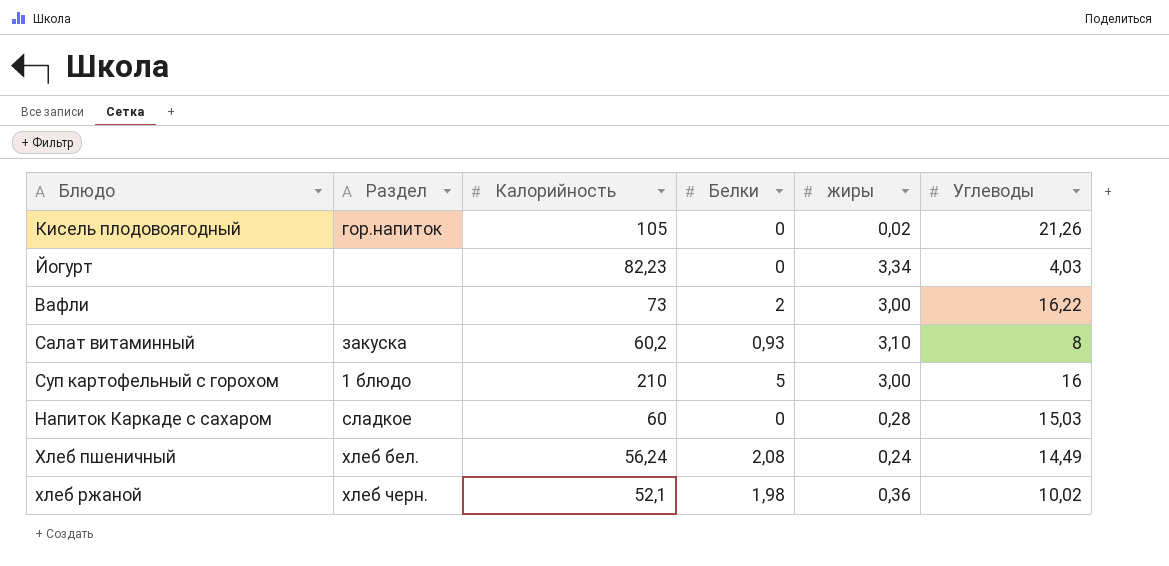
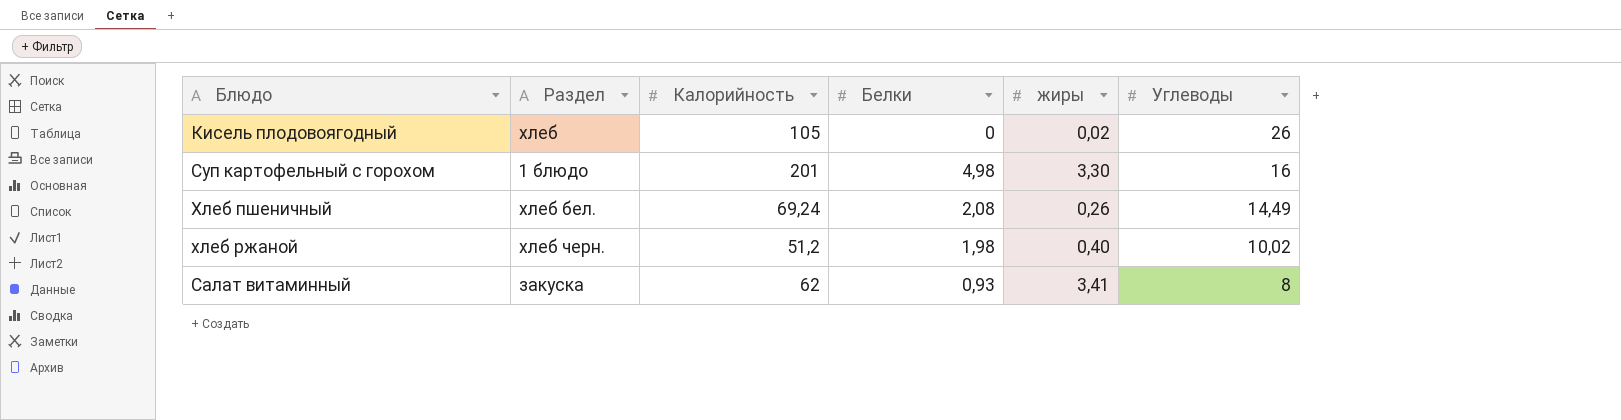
row order: none -> Углеводы descending
row Йогурт: none | 82,23 | 0 | 3,34 | 4,03 -> none
row Вафли: none | 73 | 2 | 3,00 | 16,22 -> none
row Напиток Каркаде с сахаром: сладкое | 60 | 0 | 0,28 | 15,03 -> none
Кисель плодовоягодный | Раздел: гор.напиток -> хлеб
Кисель плодовоягодный | Углеводы: 21,26 -> 26
Суп картофельный с горохом | Калорийность: 210 -> 201
Суп картофельный с горохом | Белки: 5 -> 4,98
Суп картофельный с горохом | жиры: 3,00 -> 3,30
Хлеб пшеничный | Калорийность: 56,24 -> 69,24
Хлеб пшеничный | жиры: 0,24 -> 0,26
хлеб ржаной | Калорийность: 52,1 -> 51,2
хлеб ржаной | жиры: 0,36 -> 0,40
Салат витаминный | Калорийность: 60,2 -> 62
Салат витаминный | жиры: 3,10 -> 3,41

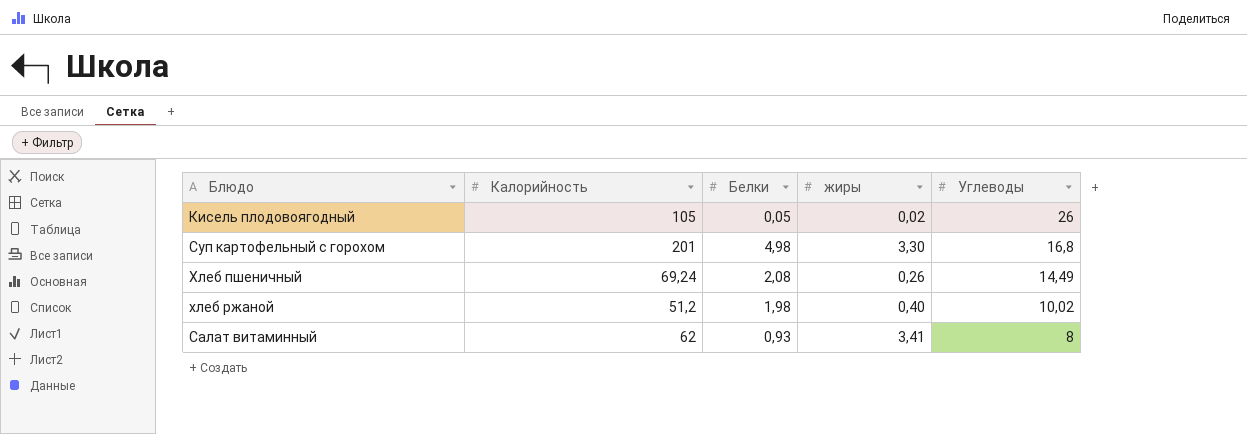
column Раздел | position: 2 -> none
Кисель плодовоягодный | Белки: 0 -> 0,05
Суп картофельный с горохом | Углеводы: 16 -> 16,8

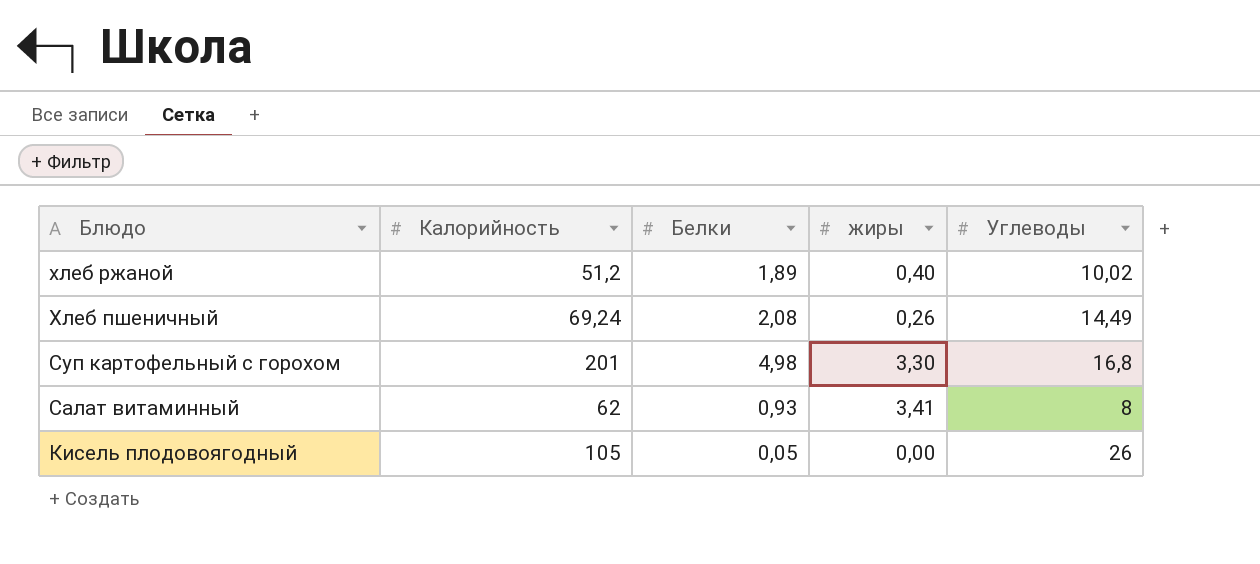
row order: Углеводы descending -> Блюдо descending
хлеб ржаной | Белки: 1,98 -> 1,89
Кисель плодовоягодный | жиры: 0,02 -> 0,00

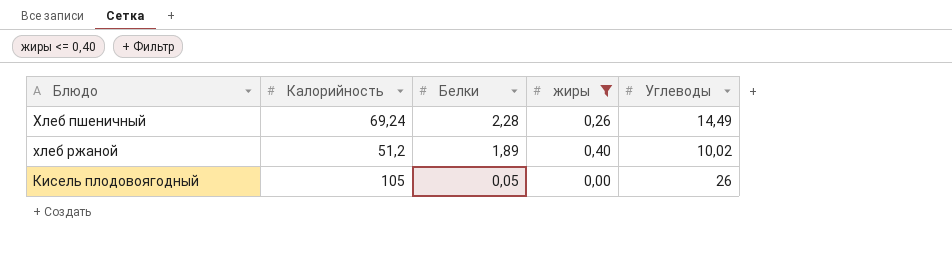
filter: none -> жиры <= 0,40
row order: Блюдо descending -> Белки descending
Хлеб пшеничный | Белки: 2,08 -> 2,28

